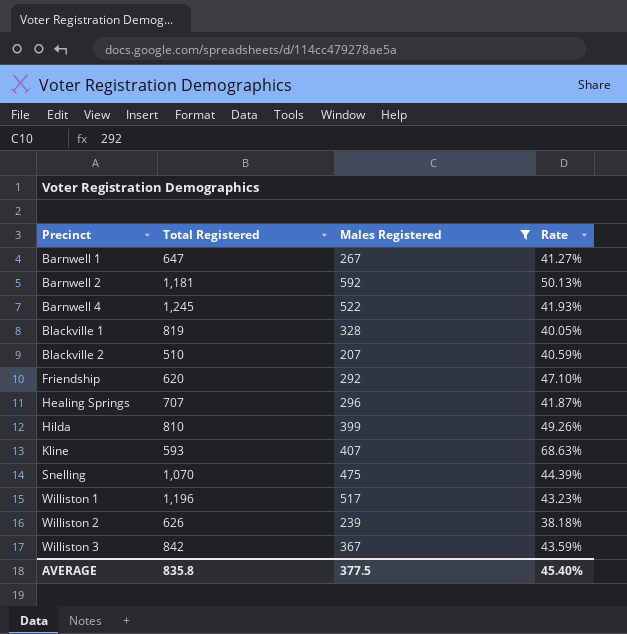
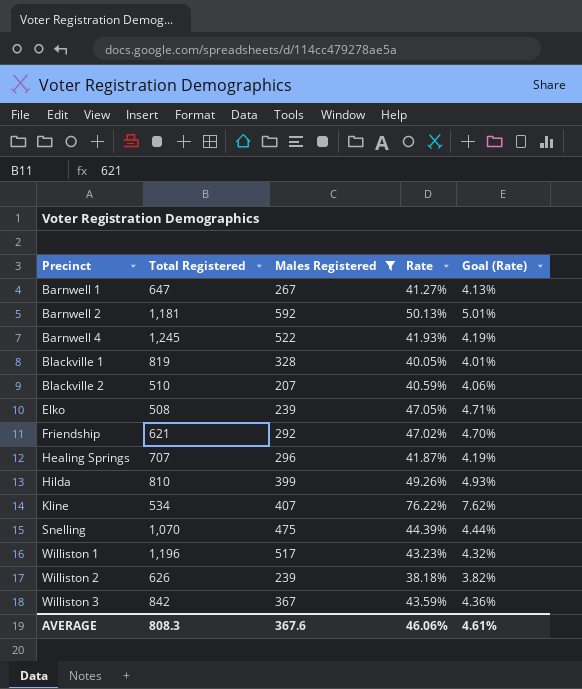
column Goal (Rate) | formula: none -> [Rate] * 0.1
row Elko: none -> 508 | 239 | 47.05% | 4.71%
Friendship | Total Registered: 620 -> 621
Friendship | Rate: 47.10% -> 47.02%
Kline | Total Registered: 593 -> 534
Kline | Rate: 68.63% -> 76.22%
AVERAGE | Total Registered: 835.8 -> 808.3
AVERAGE | Males Registered: 377.5 -> 367.6
AVERAGE | Rate: 45.40% -> 46.06%

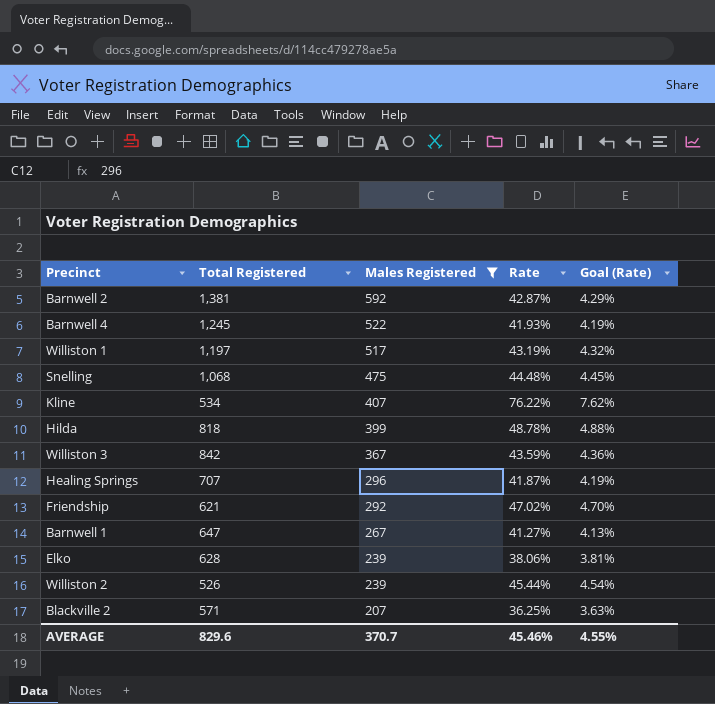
row order: Precinct ascending -> Males Registered descending
row Blackville 1: 819 | 328 | 40.05% | 4.01% -> none
Barnwell 2 | Total Registered: 1,181 -> 1,381
Barnwell 2 | Rate: 50.13% -> 42.87%
Barnwell 2 | Goal (Rate): 5.01% -> 4.29%
Williston 1 | Total Registered: 1,196 -> 1,197
Williston 1 | Rate: 43.23% -> 43.19%
Snelling | Total Registered: 1,070 -> 1,068
Snelling | Rate: 44.39% -> 44.48%
Snelling | Goal (Rate): 4.44% -> 4.45%
Hilda | Total Registered: 810 -> 818
Hilda | Rate: 49.26% -> 48.78%
Hilda | Goal (Rate): 4.93% -> 4.88%
Elko | Total Registered: 508 -> 628
Elko | Rate: 47.05% -> 38.06%
Elko | Goal (Rate): 4.71% -> 3.81%
Williston 2 | Total Registered: 626 -> 526
Williston 2 | Rate: 38.18% -> 45.44%
Williston 2 | Goal (Rate): 3.82% -> 4.54%
Blackville 2 | Total Registered: 510 -> 571
Blackville 2 | Rate: 40.59% -> 36.25%
Blackville 2 | Goal (Rate): 4.06% -> 3.63%
AVERAGE | Total Registered: 808.3 -> 829.6
AVERAGE | Males Registered: 367.6 -> 370.7
AVERAGE | Rate: 46.06% -> 45.46%
AVERAGE | Goal (Rate): 4.61% -> 4.55%

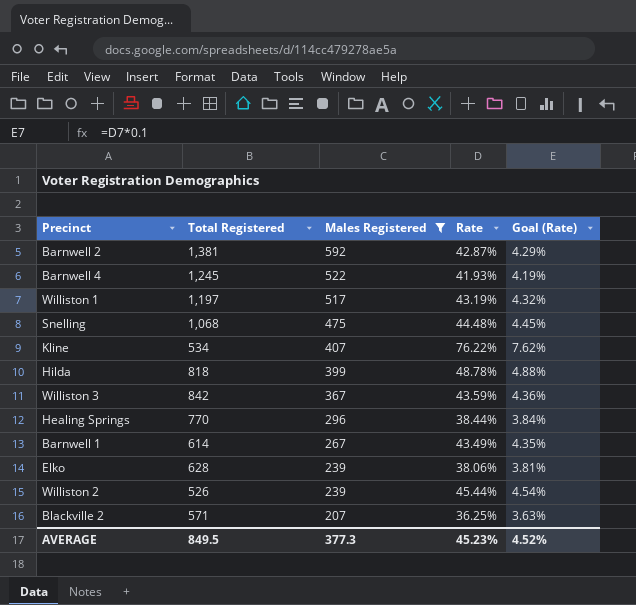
row Friendship: 621 | 292 | 47.02% | 4.70% -> none
Healing Springs | Total Registered: 707 -> 770
Healing Springs | Rate: 41.87% -> 38.44%
Healing Springs | Goal (Rate): 4.19% -> 3.84%
Barnwell 1 | Total Registered: 647 -> 614
Barnwell 1 | Rate: 41.27% -> 43.49%
Barnwell 1 | Goal (Rate): 4.13% -> 4.35%
AVERAGE | Total Registered: 829.6 -> 849.5
AVERAGE | Males Registered: 370.7 -> 377.3
AVERAGE | Rate: 45.46% -> 45.23%
AVERAGE | Goal (Rate): 4.55% -> 4.52%

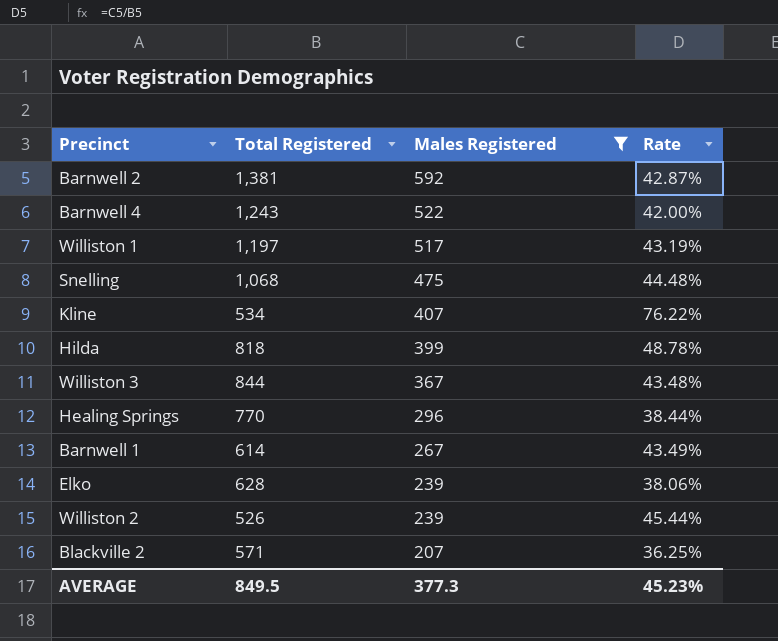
column Goal (Rate) | formula: [Rate] * 0.1 -> none
Barnwell 4 | Total Registered: 1,245 -> 1,243
Barnwell 4 | Rate: 41.93% -> 42.00%
Williston 3 | Total Registered: 842 -> 844
Williston 3 | Rate: 43.59% -> 43.48%

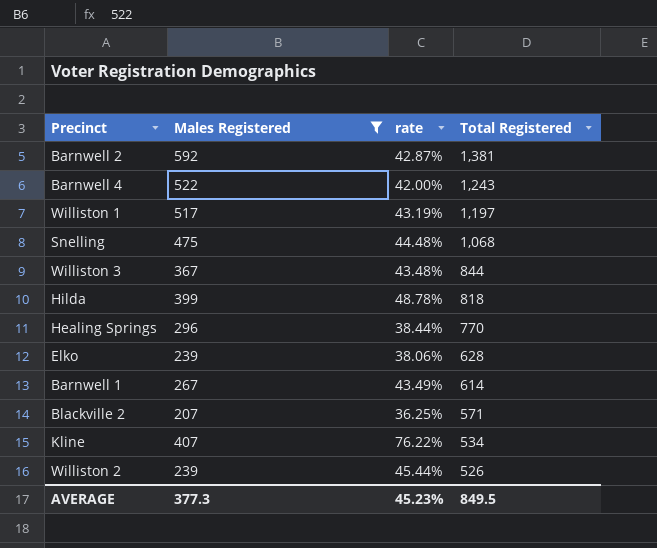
row order: Males Registered descending -> Total Registered descending
column name: Rate -> rate
column Total Registered | position: 2 -> 4

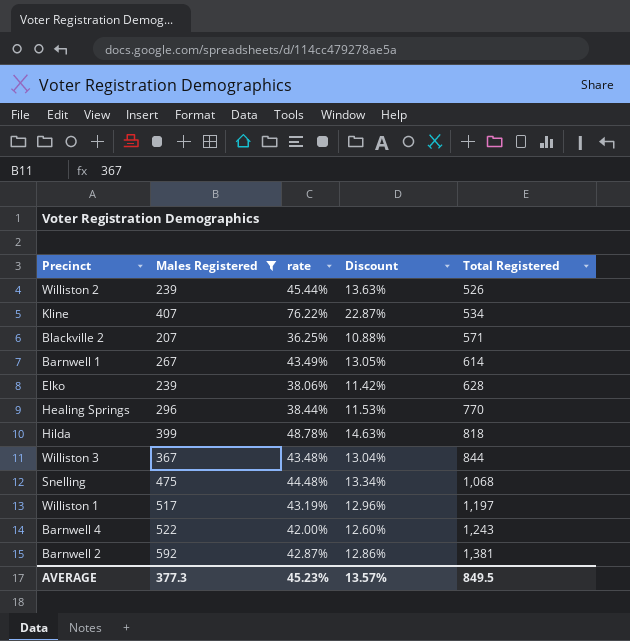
row order: Total Registered descending -> Total Registered ascending
column Discount | formula: none -> [rate] * 0.3

